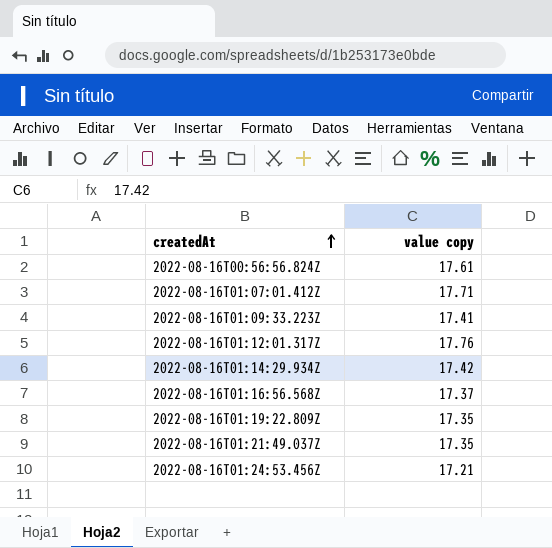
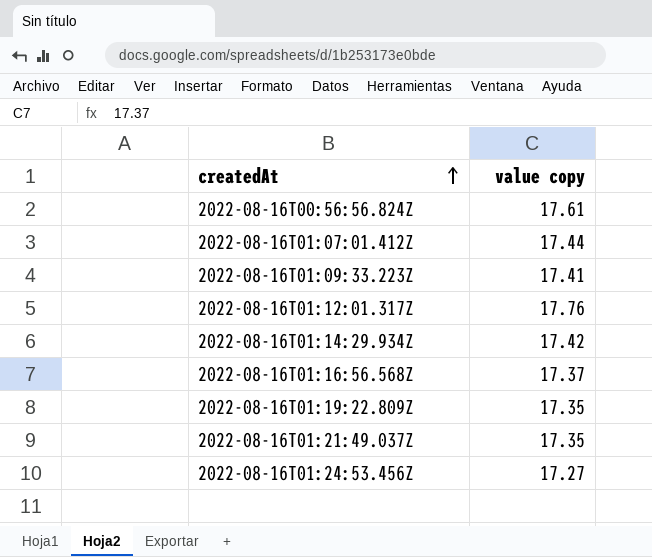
2022-08-16T01:07:01.412Z | value copy: 17.71 -> 17.44
2022-08-16T01:24:53.456Z | value copy: 17.21 -> 17.27

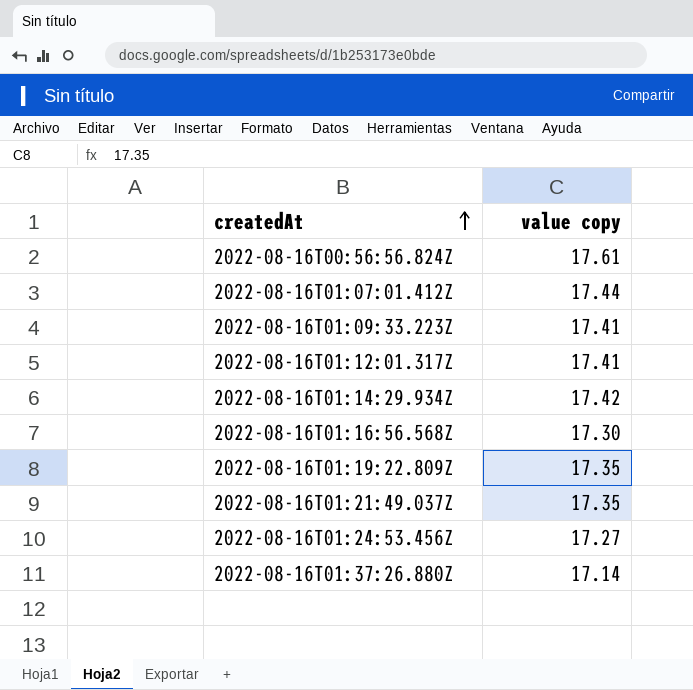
2022-08-16T01:12:01.317Z | value copy: 17.76 -> 17.41
2022-08-16T01:16:56.568Z | value copy: 17.37 -> 17.30
row 2022-08-16T01:37:26.880Z: none -> 17.14

